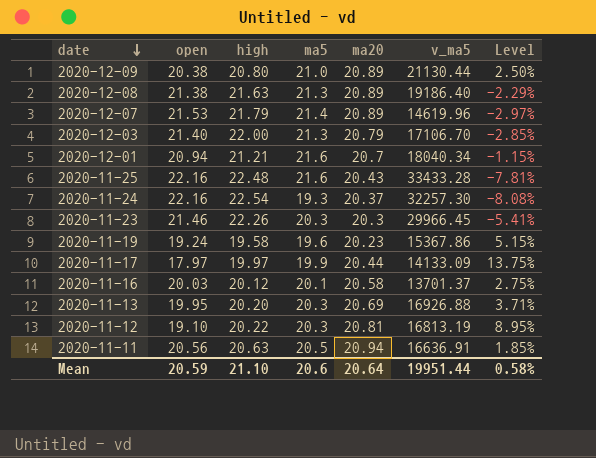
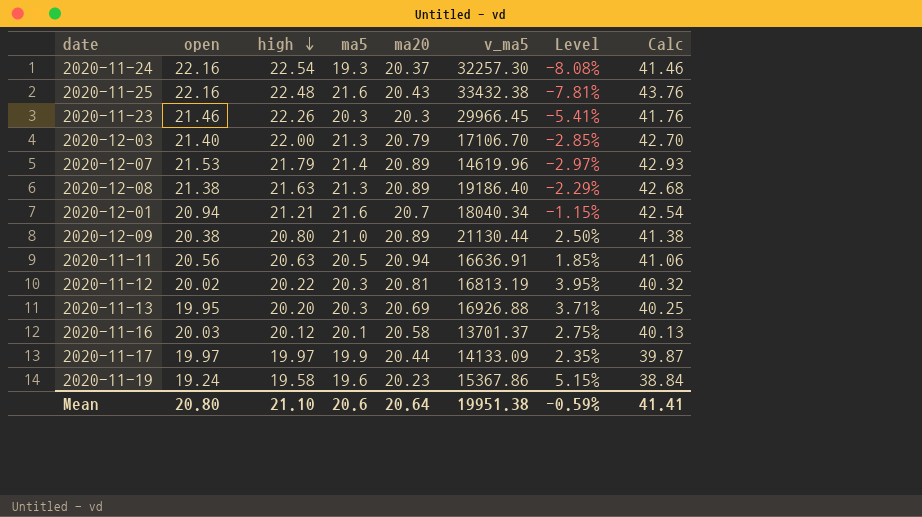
row order: date descending -> high descending
column Calc | formula: none -> [open] + [ma5]
2020-11-25 | v_ma5: 33433.28 -> 33432.38
2020-11-12 | open: 19.10 -> 20.02
2020-11-12 | Level: 8.95% -> 3.95%
2020-11-17 | open: 17.97 -> 19.97
2020-11-17 | Level: 13.75% -> 2.35%
Mean | open: 20.59 -> 20.80
Mean | v_ma5: 19951.44 -> 19951.38
Mean | Level: 0.58% -> -0.59%

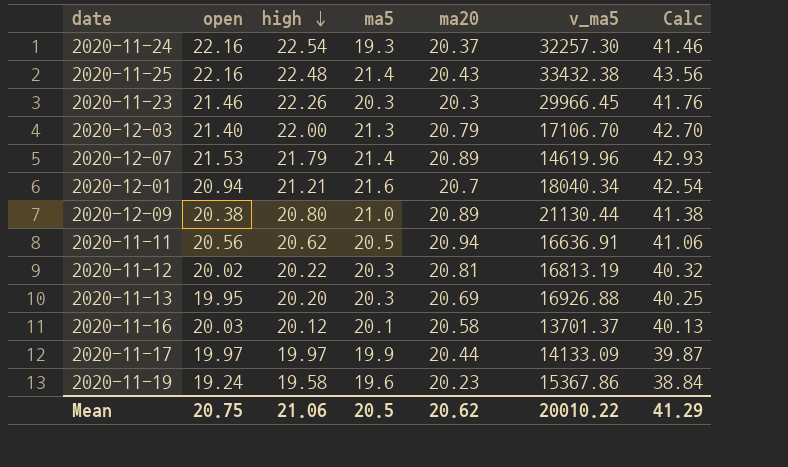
column Level | formula: ([ma20] - [open]) / [open] -> none
row 2020-12-08: 21.38 | 21.63 | 21.3 | 20.89 | 19186.40 | -2.29% | 42.68 -> none
2020-11-25 | ma5: 21.6 -> 21.4
2020-11-25 | Calc: 43.76 -> 43.56
2020-11-11 | high: 20.63 -> 20.62
Mean | open: 20.80 -> 20.75
Mean | high: 21.10 -> 21.06
Mean | ma5: 20.6 -> 20.5
Mean | ma20: 20.64 -> 20.62
Mean | v_ma5: 19951.38 -> 20010.22
Mean | Calc: 41.41 -> 41.29

